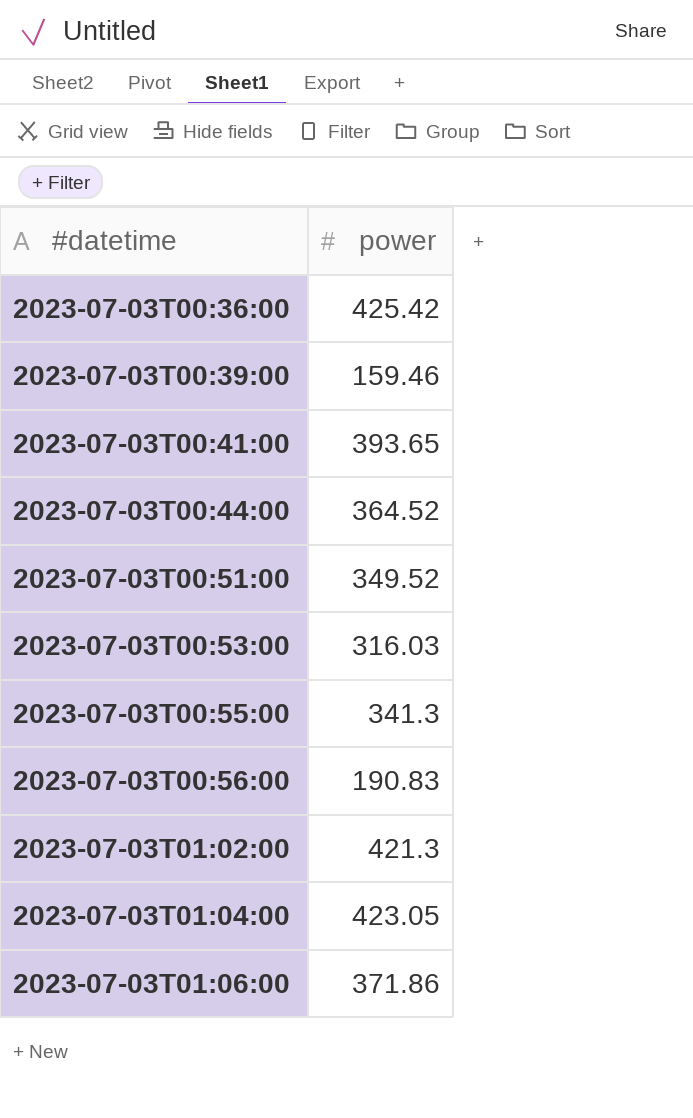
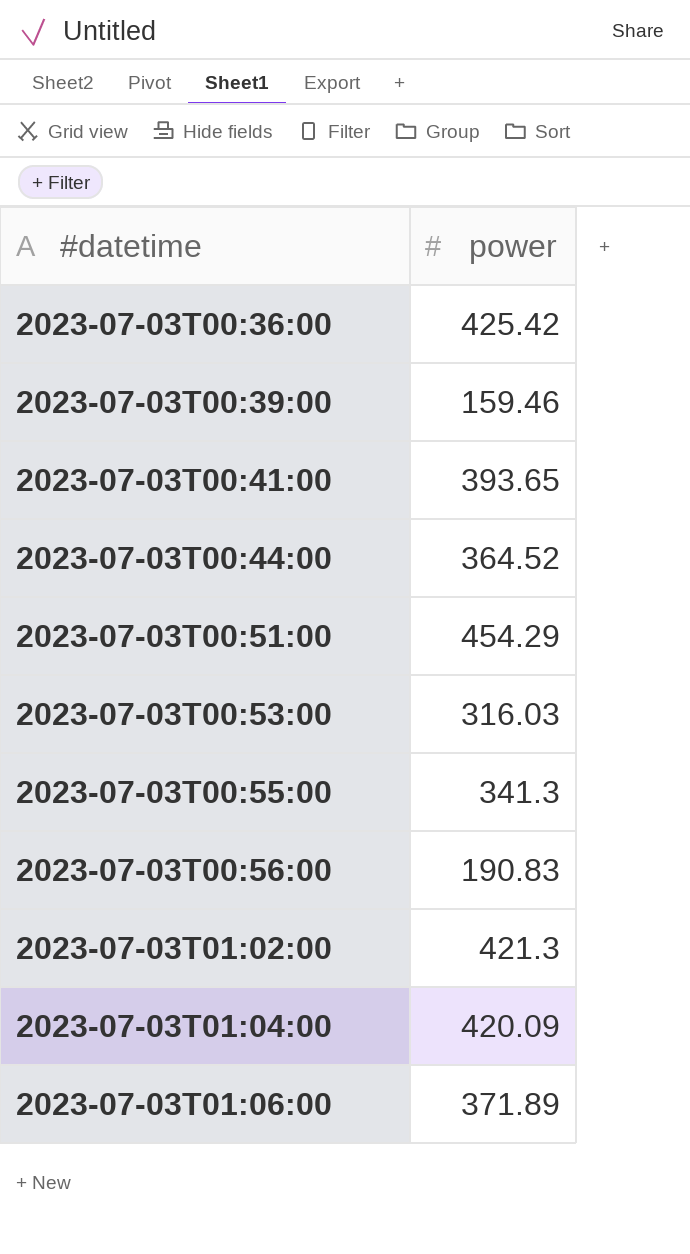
2023-07-03T00:51:00 | power: 349.52 -> 454.29
2023-07-03T01:04:00 | power: 423.05 -> 420.09
2023-07-03T01:06:00 | power: 371.86 -> 371.89

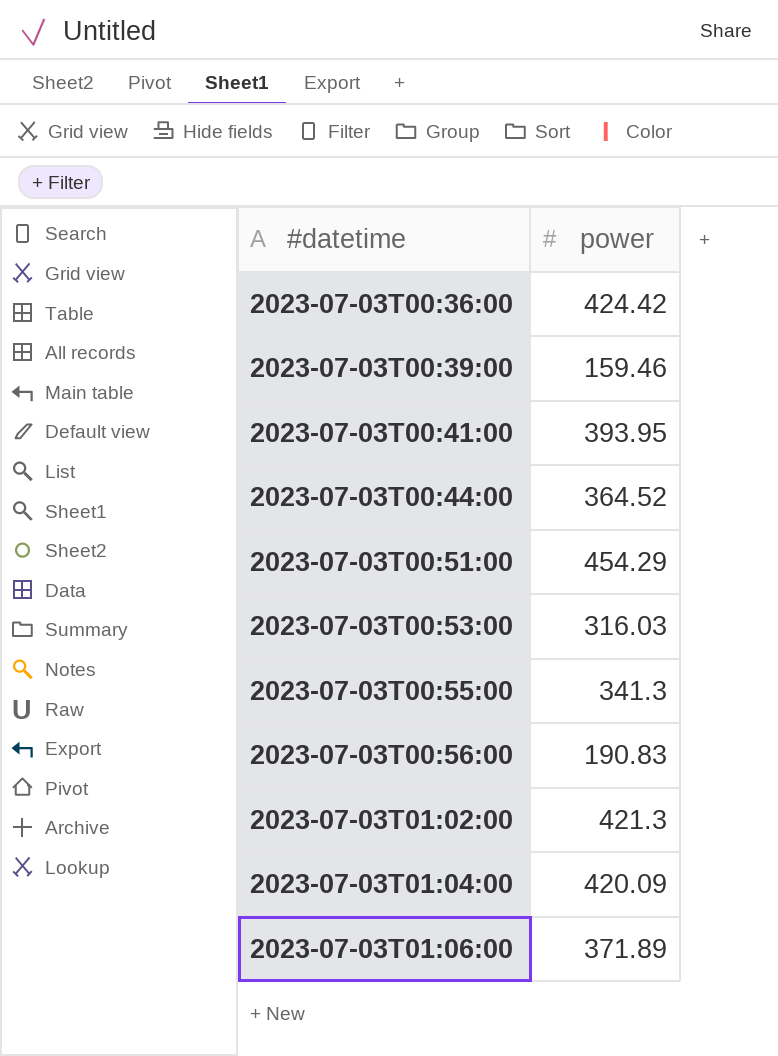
2023-07-03T00:36:00 | power: 425.42 -> 424.42
2023-07-03T00:41:00 | power: 393.65 -> 393.95

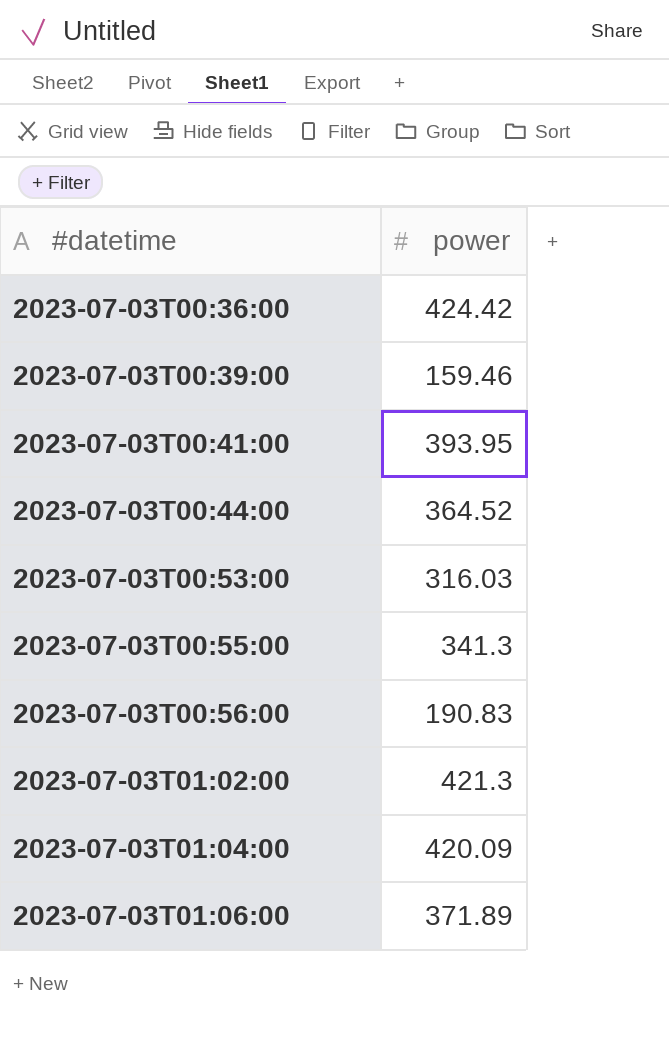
row 2023-07-03T00:51:00: 454.29 -> none

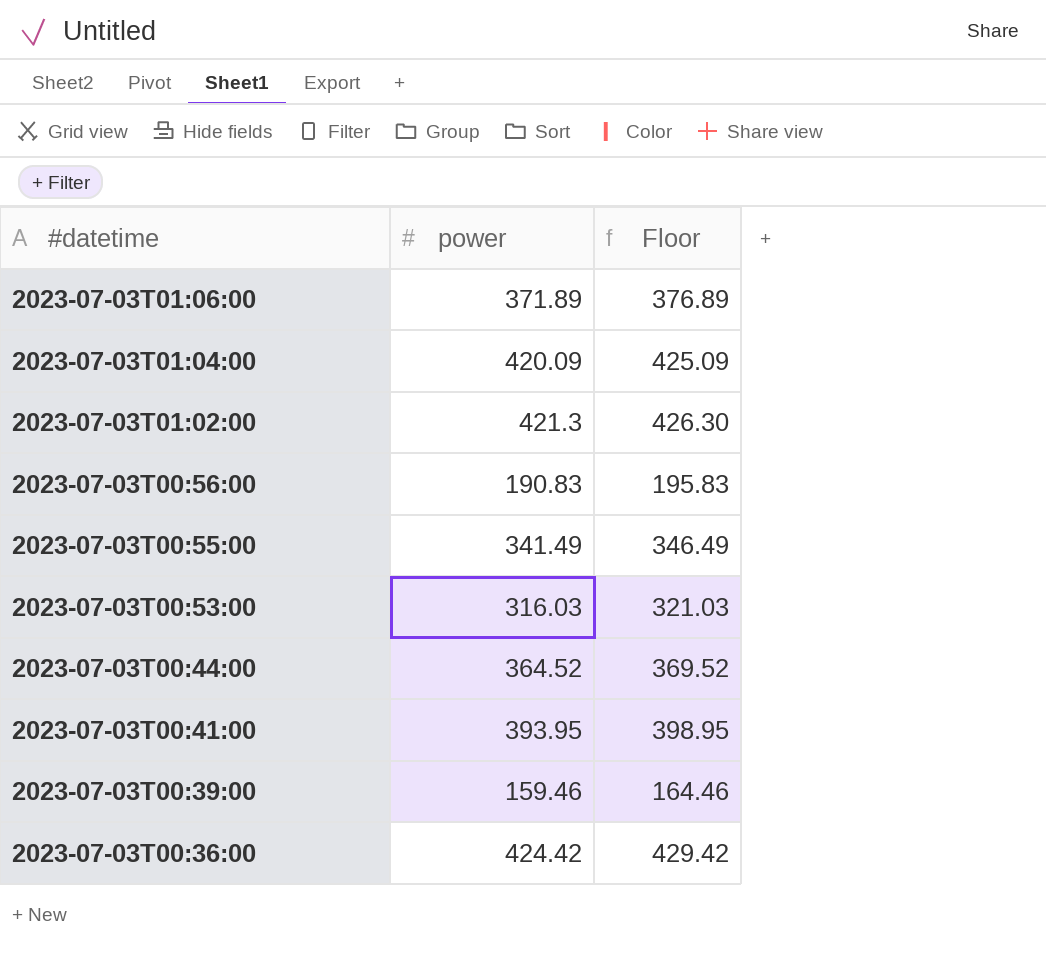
row order: #datetime ascending -> #datetime descending
column Floor | formula: none -> [power] + 5
2023-07-03T00:55:00 | power: 341.3 -> 341.49

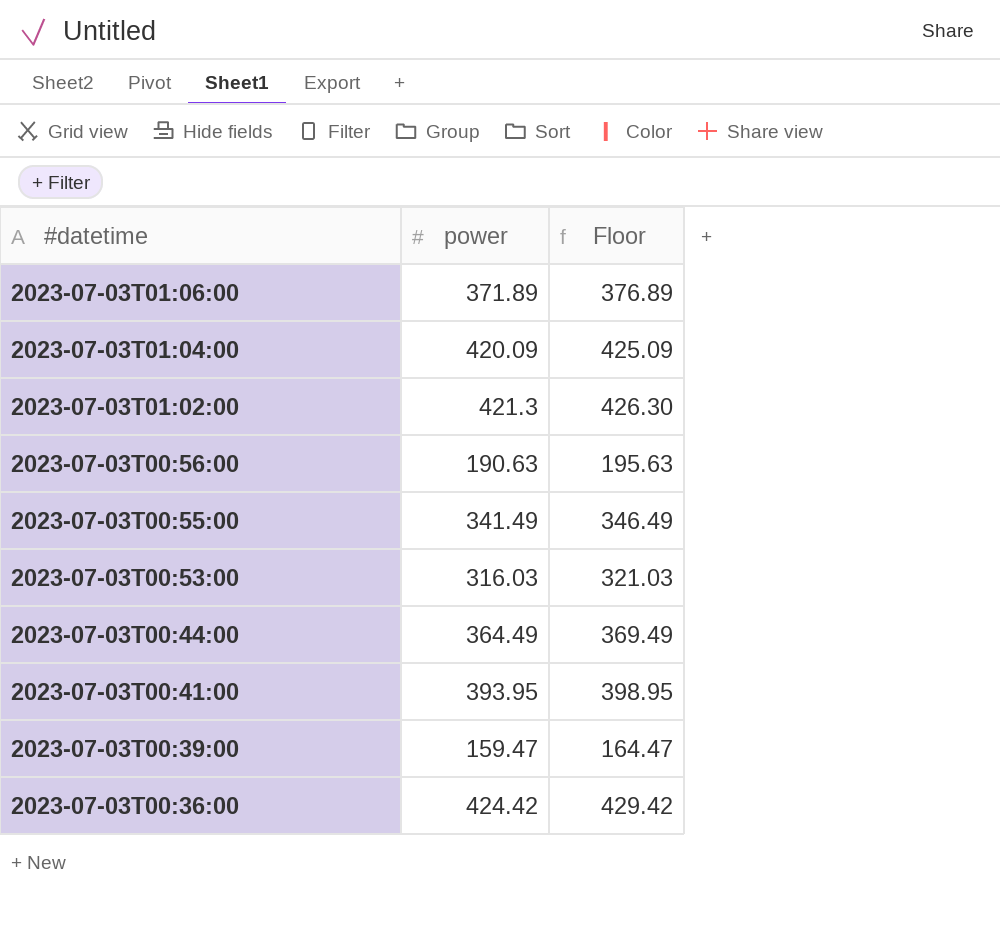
2023-07-03T00:56:00 | power: 190.83 -> 190.63
2023-07-03T00:56:00 | Floor: 195.83 -> 195.63
2023-07-03T00:44:00 | power: 364.52 -> 364.49
2023-07-03T00:44:00 | Floor: 369.52 -> 369.49
2023-07-03T00:39:00 | power: 159.46 -> 159.47
2023-07-03T00:39:00 | Floor: 164.46 -> 164.47

